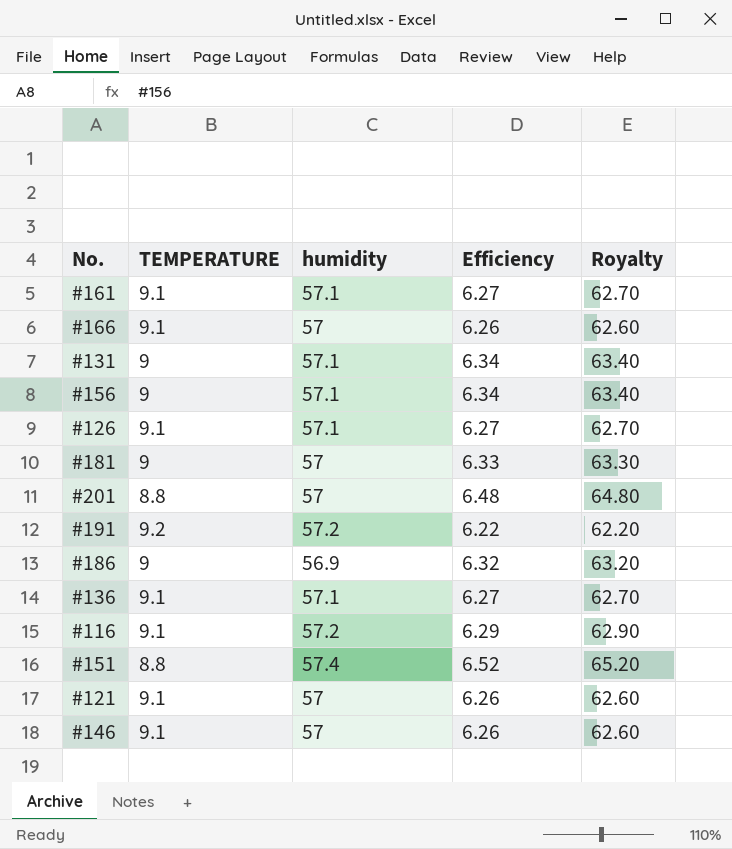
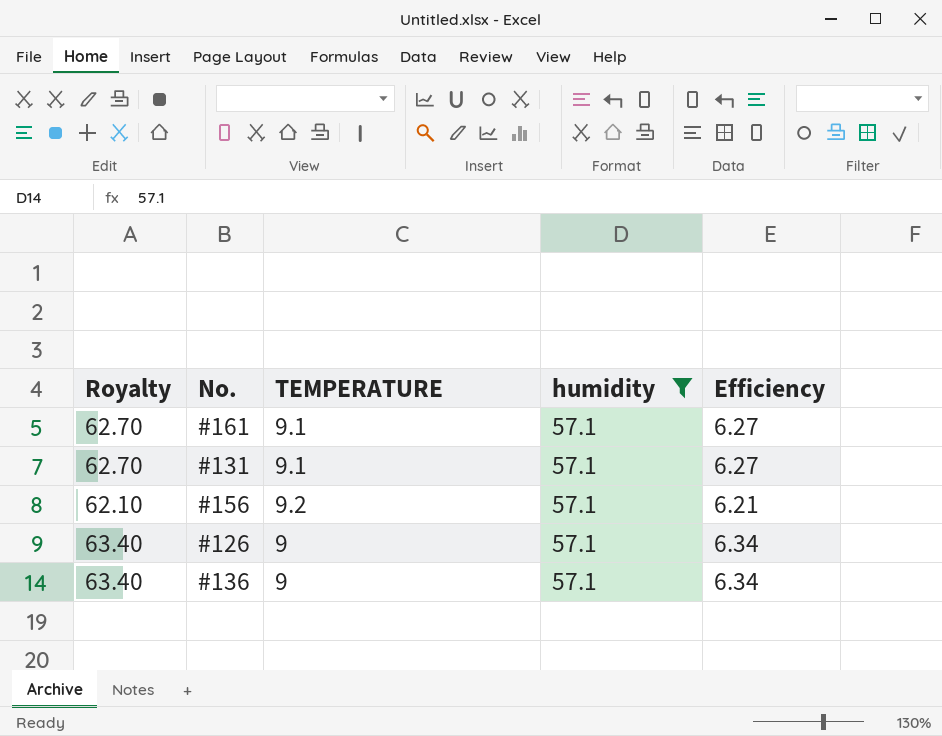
filter: none -> humidity = 57.1
column Royalty | position: 5 -> 1
#131 | Royalty: 63.40 -> 62.70
#131 | TEMPERATURE: 9 -> 9.1
#131 | Efficiency: 6.34 -> 6.27
#156 | Royalty: 63.40 -> 62.10
#156 | TEMPERATURE: 9 -> 9.2
#156 | Efficiency: 6.34 -> 6.21
#126 | Royalty: 62.70 -> 63.40
#126 | TEMPERATURE: 9.1 -> 9
#126 | Efficiency: 6.27 -> 6.34
#136 | Royalty: 62.70 -> 63.40
#136 | TEMPERATURE: 9.1 -> 9
#136 | Efficiency: 6.27 -> 6.34

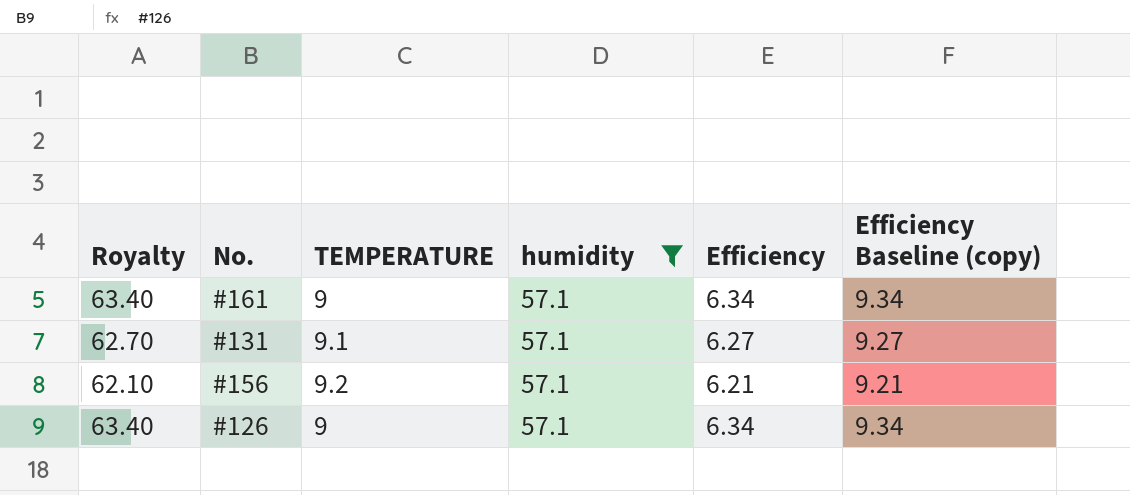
column Efficiency Baseline (copy) | formula: none -> [Efficiency] + 3
row #136: 63.40 | 9 | 57.1 | 6.34 -> none
#161 | Royalty: 62.70 -> 63.40
#161 | TEMPERATURE: 9.1 -> 9
#161 | Efficiency: 6.27 -> 6.34

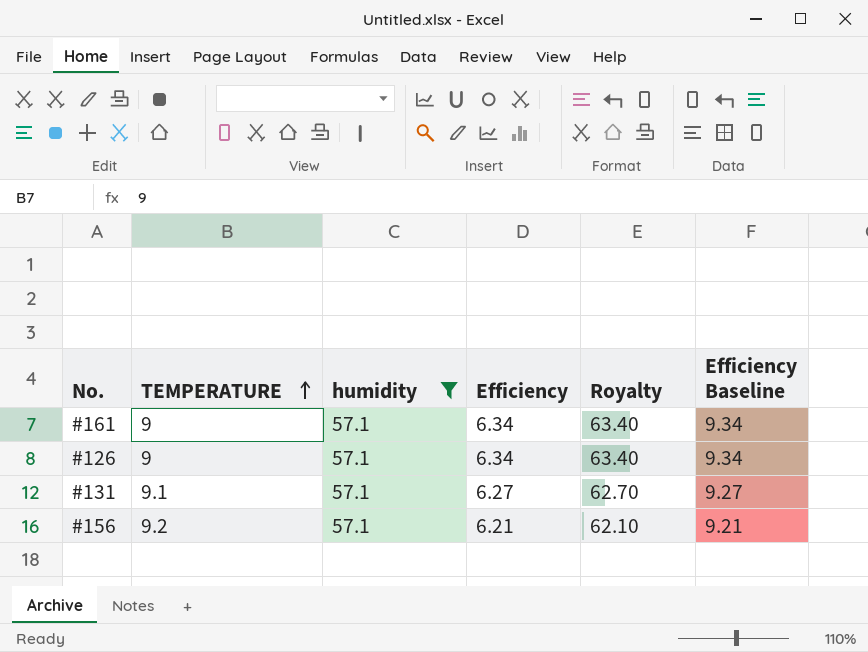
row order: none -> TEMPERATURE ascending
column Royalty | position: 1 -> 5
column name: Efficiency Baseline (copy) -> Efficiency Baseline

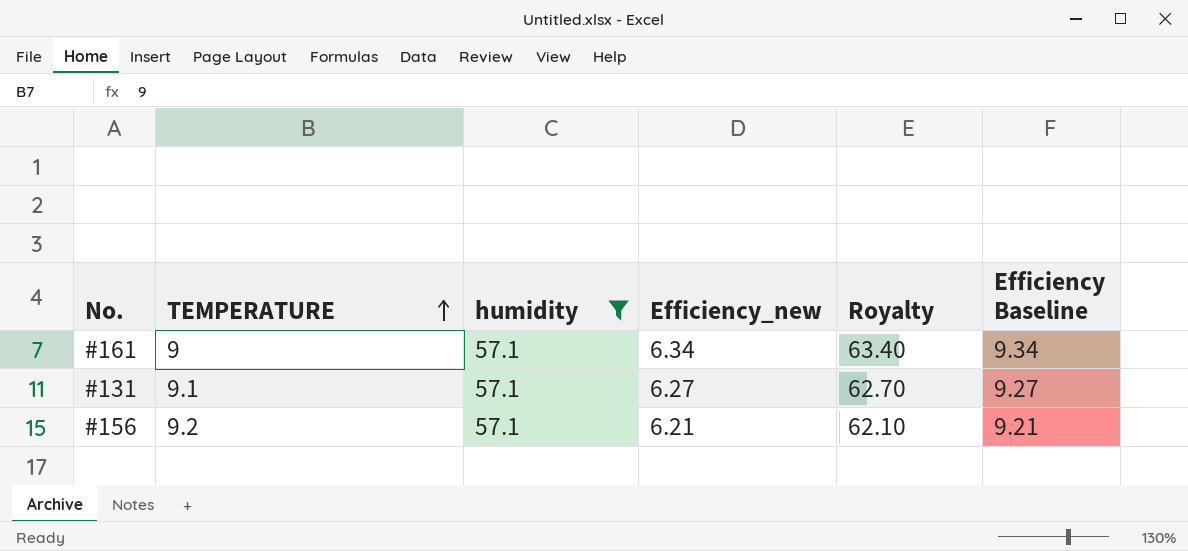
column name: Efficiency -> Efficiency_new
row #126: 9 | 57.1 | 6.34 | 63.40 | 9.34 -> none

